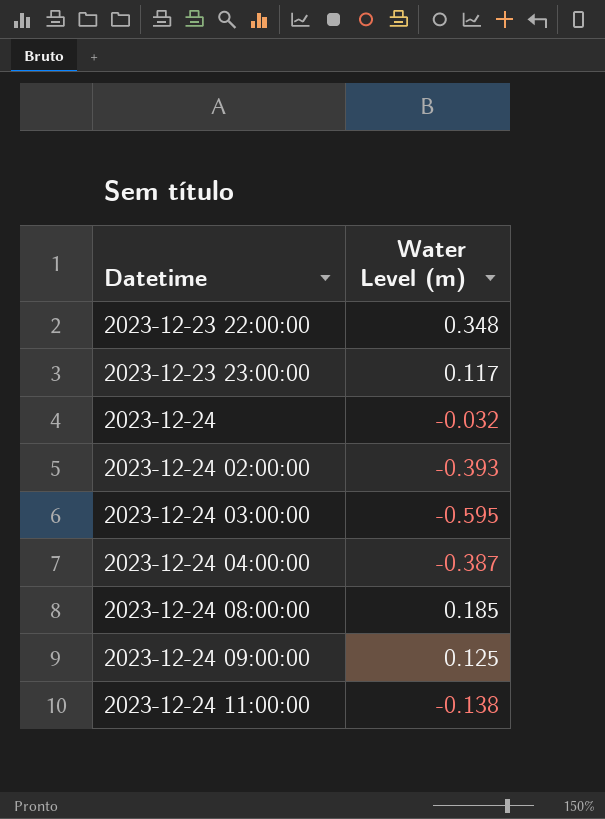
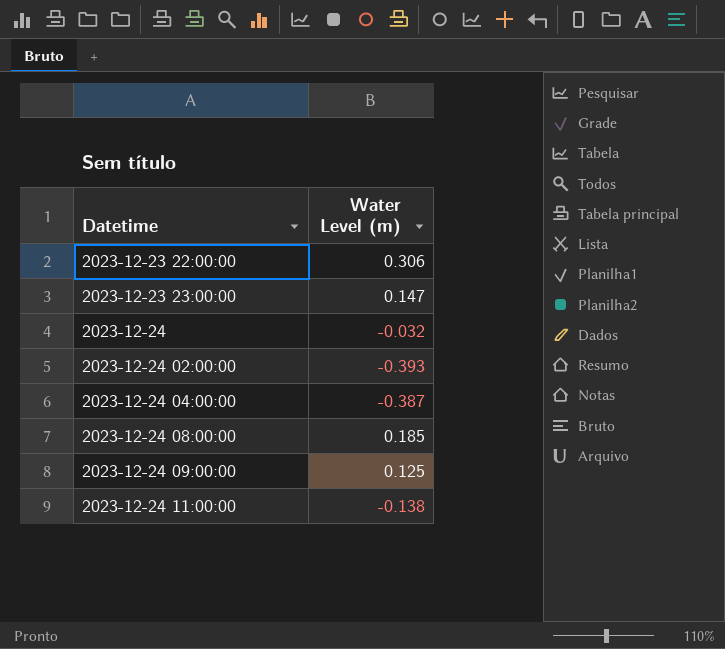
row 2023-12-24 03:00:00: -0.595 -> none
2023-12-23 22:00:00 | Water Level (m): 0.348 -> 0.306
2023-12-23 23:00:00 | Water Level (m): 0.117 -> 0.147

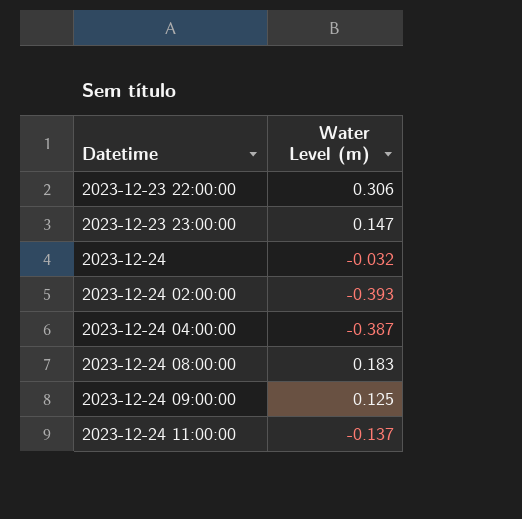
2023-12-24 08:00:00 | Water Level (m): 0.185 -> 0.183
2023-12-24 11:00:00 | Water Level (m): -0.138 -> -0.137

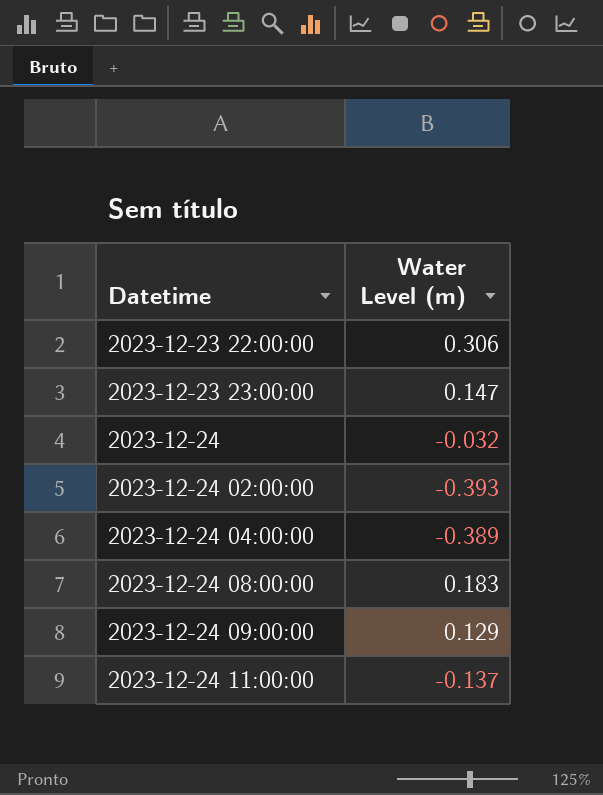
2023-12-24 04:00:00 | Water Level (m): -0.387 -> -0.389
2023-12-24 09:00:00 | Water Level (m): 0.125 -> 0.129

